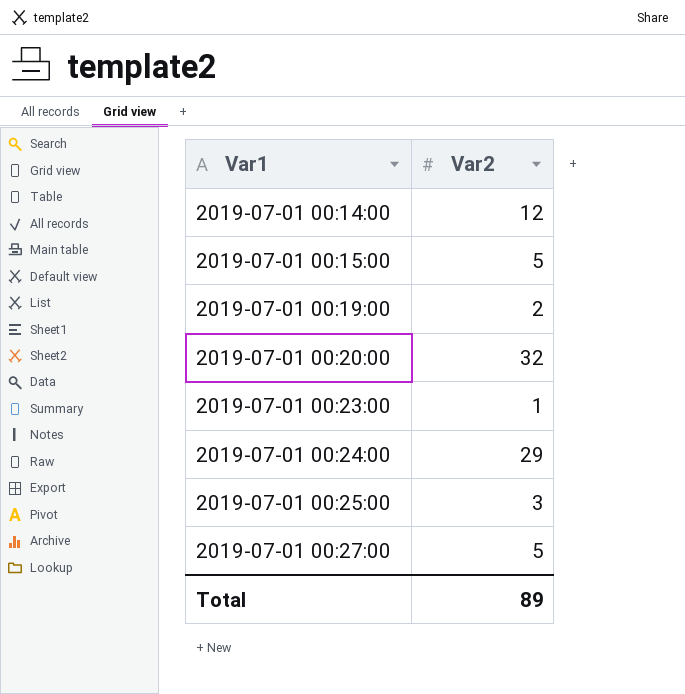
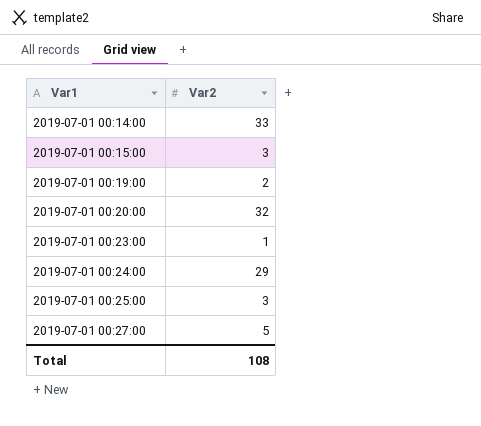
2019-07-01 00:14:00 | Var2: 12 -> 33
2019-07-01 00:15:00 | Var2: 5 -> 3
Total | Var2: 89 -> 108

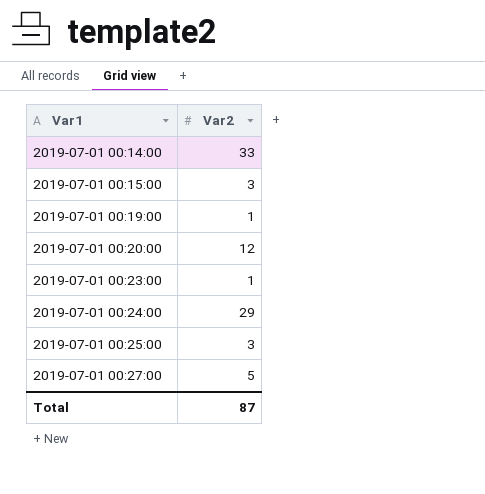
2019-07-01 00:19:00 | Var2: 2 -> 1
2019-07-01 00:20:00 | Var2: 32 -> 12
Total | Var2: 108 -> 87

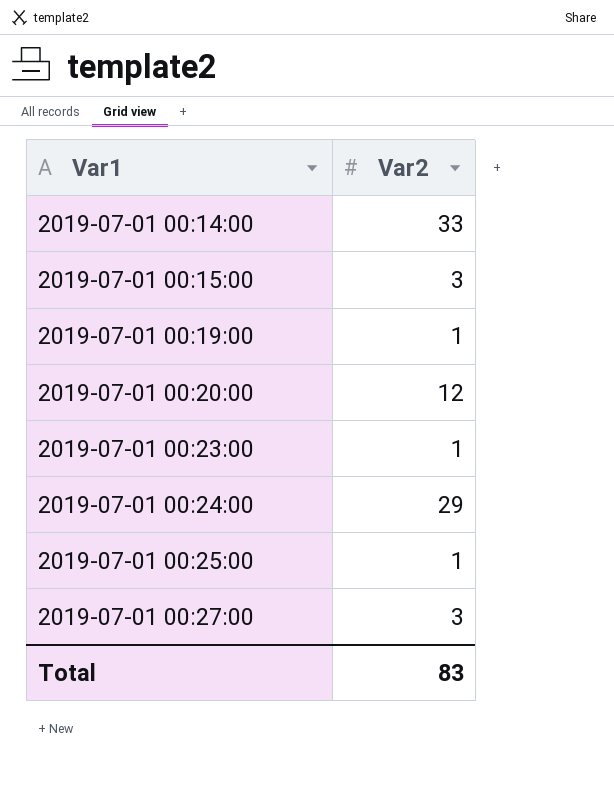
2019-07-01 00:25:00 | Var2: 3 -> 1
2019-07-01 00:27:00 | Var2: 5 -> 3
Total | Var2: 87 -> 83

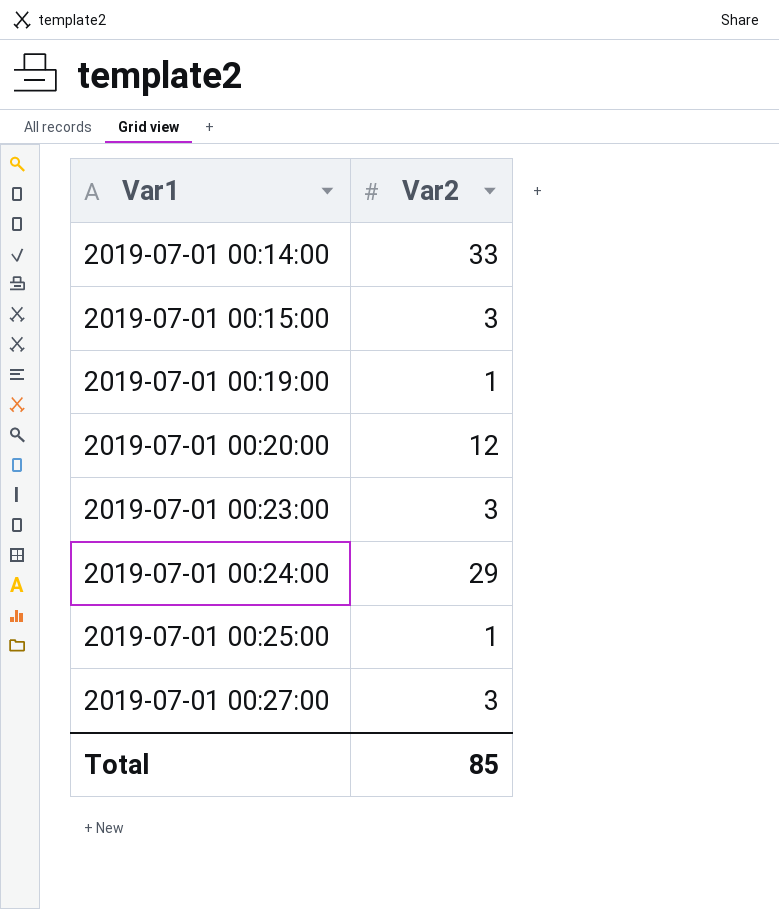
2019-07-01 00:23:00 | Var2: 1 -> 3
Total | Var2: 83 -> 85

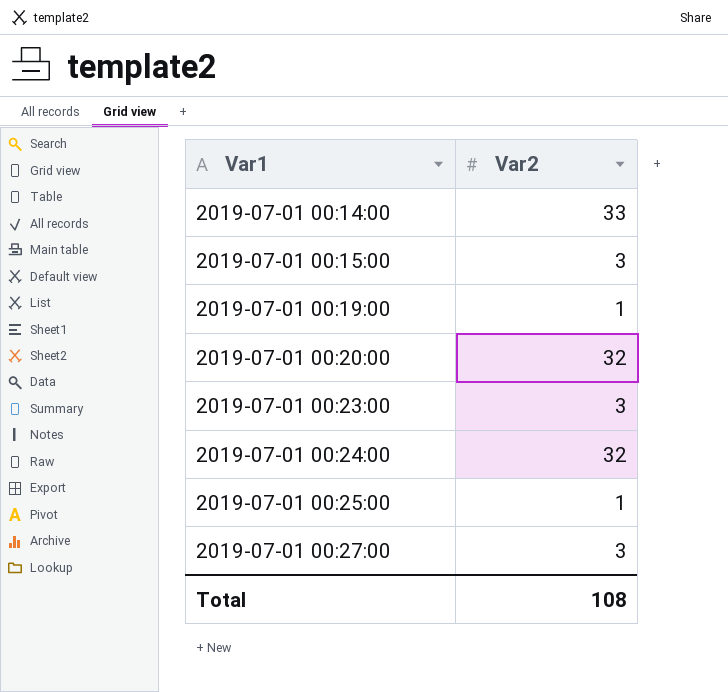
2019-07-01 00:20:00 | Var2: 12 -> 32
2019-07-01 00:24:00 | Var2: 29 -> 32
Total | Var2: 85 -> 108

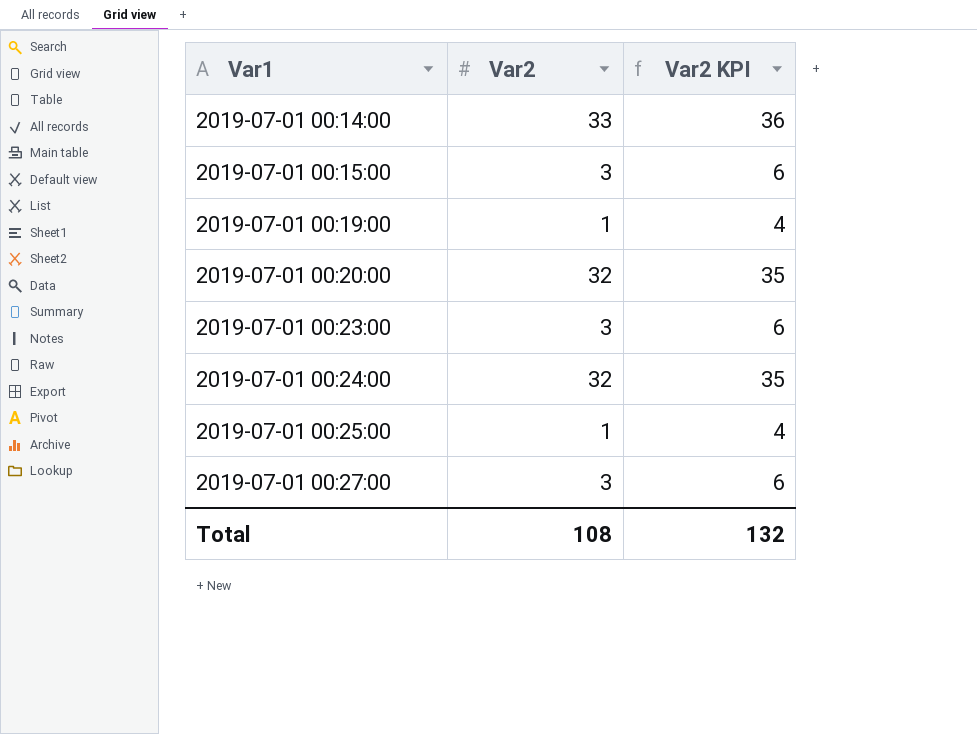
column Var2 KPI | formula: none -> [Var2] + 3

